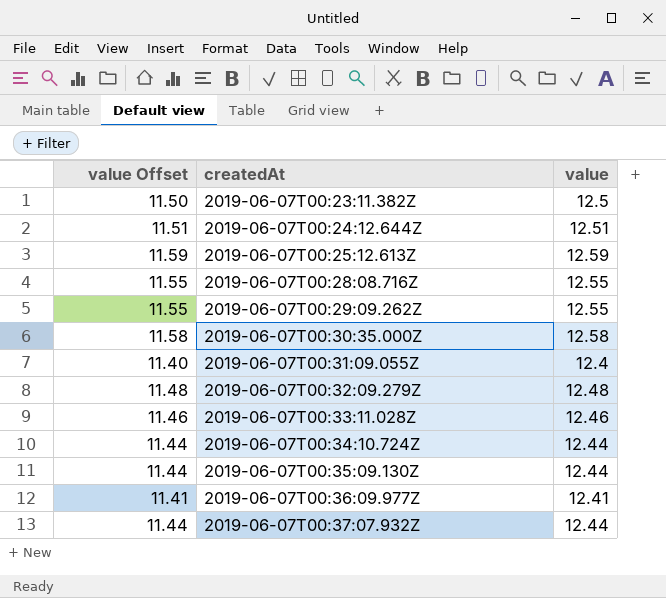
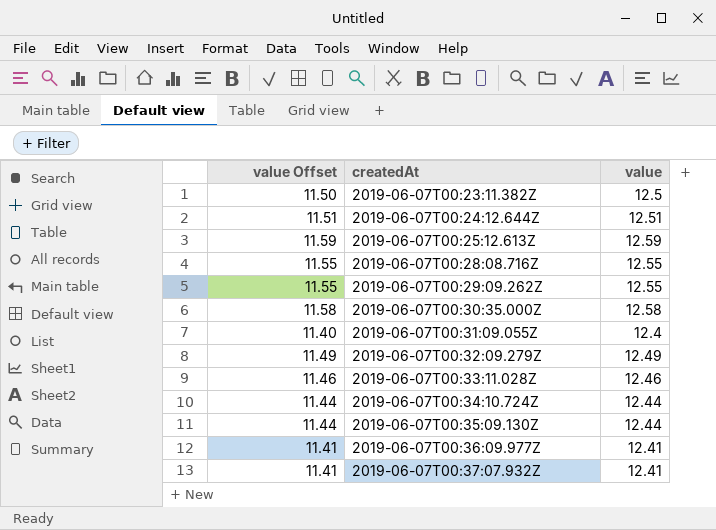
2019-06-07T00:32:09.279Z | value Offset: 11.48 -> 11.49
2019-06-07T00:32:09.279Z | value: 12.48 -> 12.49
2019-06-07T00:37:07.932Z | value Offset: 11.44 -> 11.41
2019-06-07T00:37:07.932Z | value: 12.44 -> 12.41

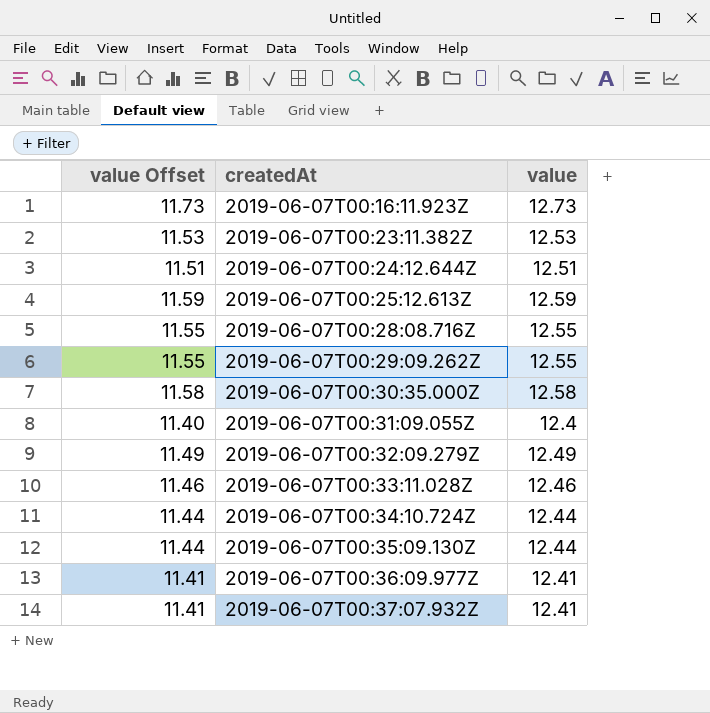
row 2019-06-07T00:16:11.923Z: none -> 11.73 | 12.73
2019-06-07T00:23:11.382Z | value Offset: 11.50 -> 11.53
2019-06-07T00:23:11.382Z | value: 12.5 -> 12.53

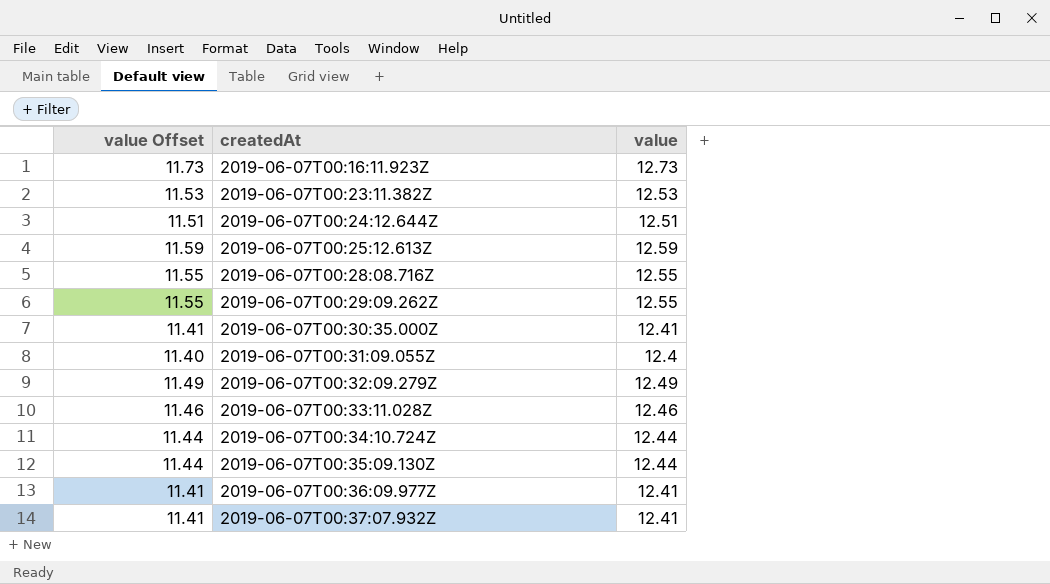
2019-06-07T00:30:35.000Z | value Offset: 11.58 -> 11.41
2019-06-07T00:30:35.000Z | value: 12.58 -> 12.41

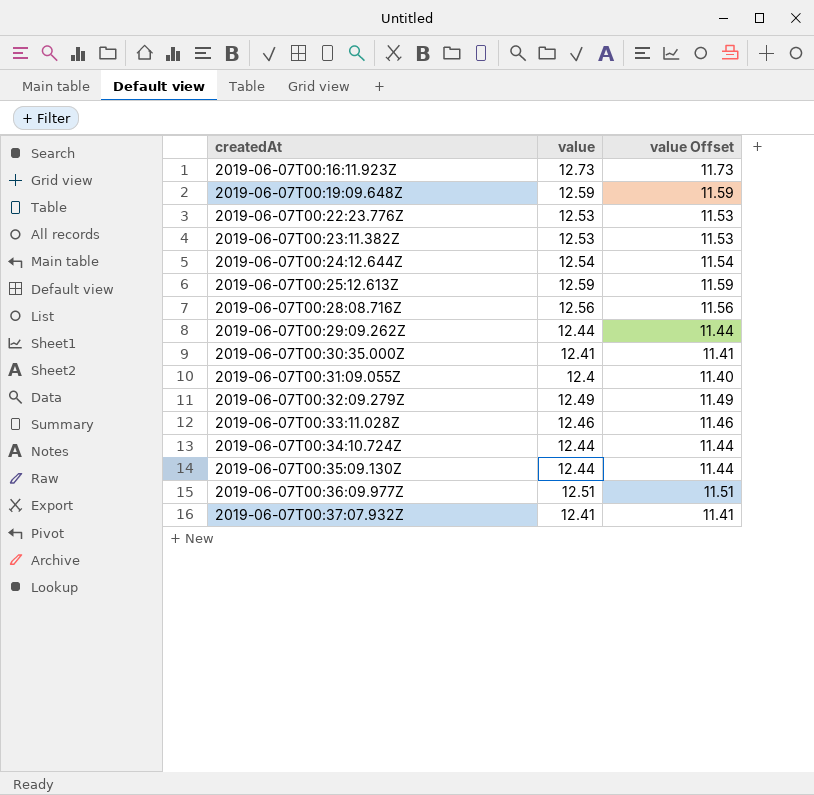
column value Offset | position: 1 -> 3
row 2019-06-07T00:19:09.648Z: none -> 12.59 | 11.59
row 2019-06-07T00:22:23.776Z: none -> 12.53 | 11.53
2019-06-07T00:24:12.644Z | value: 12.51 -> 12.54
2019-06-07T00:24:12.644Z | value Offset: 11.51 -> 11.54
2019-06-07T00:28:08.716Z | value: 12.55 -> 12.56
2019-06-07T00:28:08.716Z | value Offset: 11.55 -> 11.56
2019-06-07T00:29:09.262Z | value: 12.55 -> 12.44
2019-06-07T00:29:09.262Z | value Offset: 11.55 -> 11.44
2019-06-07T00:36:09.977Z | value: 12.41 -> 12.51
2019-06-07T00:36:09.977Z | value Offset: 11.41 -> 11.51

